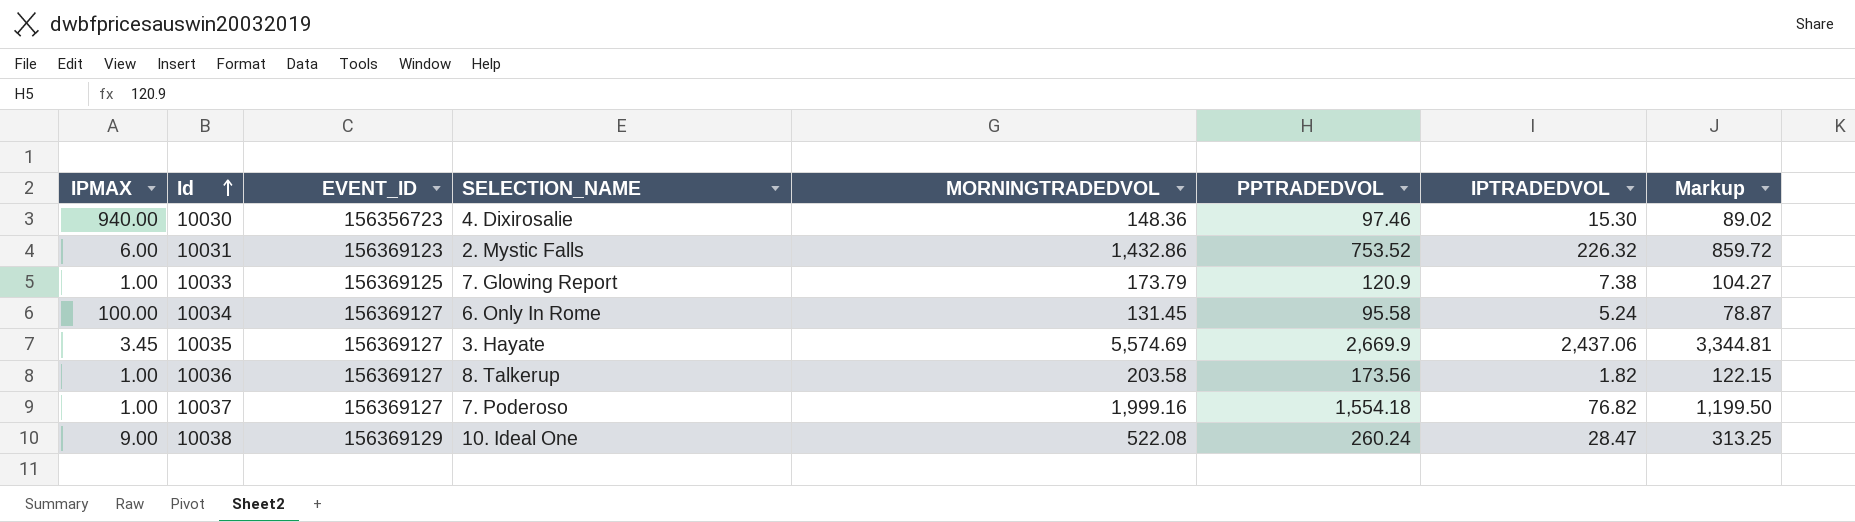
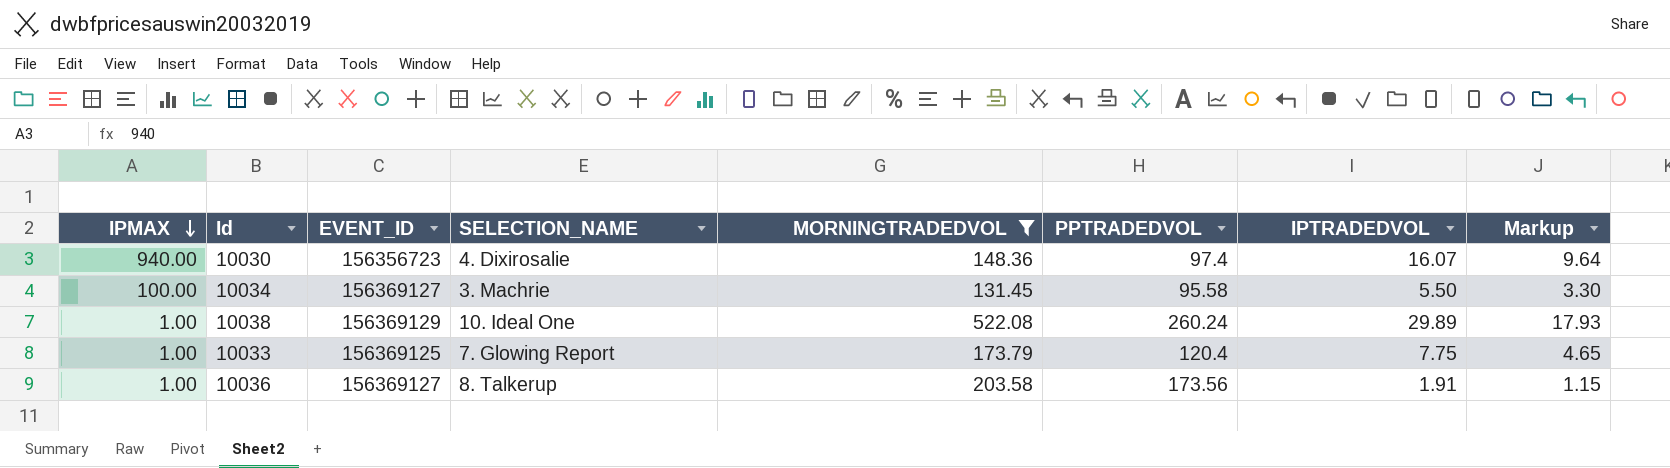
filter: none -> MORNINGTRADEDVOL <= 522.08
row order: Id ascending -> IPMAX descending
column Markup | formula: [MORNINGTRADEDVOL] * 0.6 -> [IPTRADEDVOL] * 0.6
10030 | PPTRADEDVOL: 97.46 -> 97.4
10030 | IPTRADEDVOL: 15.30 -> 16.07
10034 | SELECTION_NAME: 6. Only In Rome -> 3. Machrie
10034 | IPTRADEDVOL: 5.24 -> 5.50
10038 | IPMAX: 9.00 -> 1.00
10038 | IPTRADEDVOL: 28.47 -> 29.89
10033 | PPTRADEDVOL: 120.9 -> 120.4
10033 | IPTRADEDVOL: 7.38 -> 7.75
10036 | IPTRADEDVOL: 1.82 -> 1.91

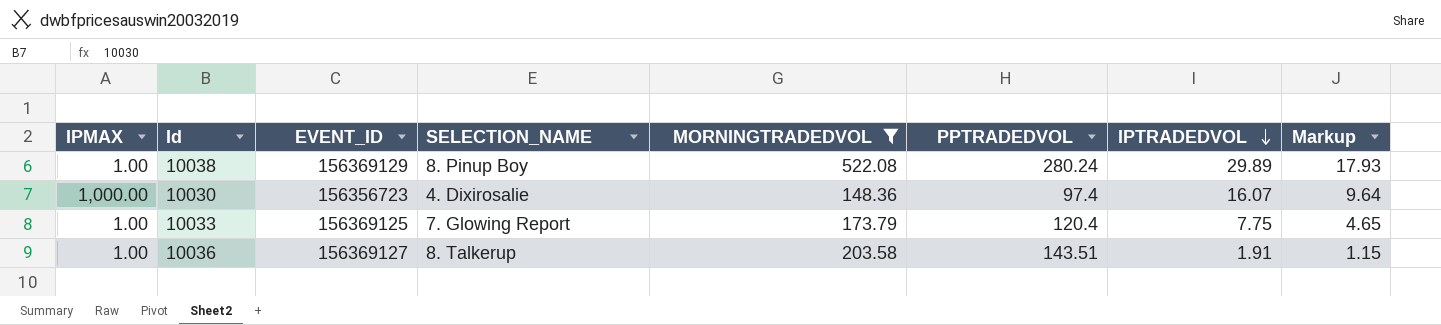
row order: IPMAX descending -> IPTRADEDVOL descending
row 10034: 100.00 | 156369127 | 3. Machrie | 131.45 | 95.58 | 5.50 | 3.30 -> none
10038 | SELECTION_NAME: 10. Ideal One -> 8. Pinup Boy
10038 | PPTRADEDVOL: 260.24 -> 280.24
10030 | IPMAX: 940.00 -> 1,000.00
10036 | PPTRADEDVOL: 173.56 -> 143.51

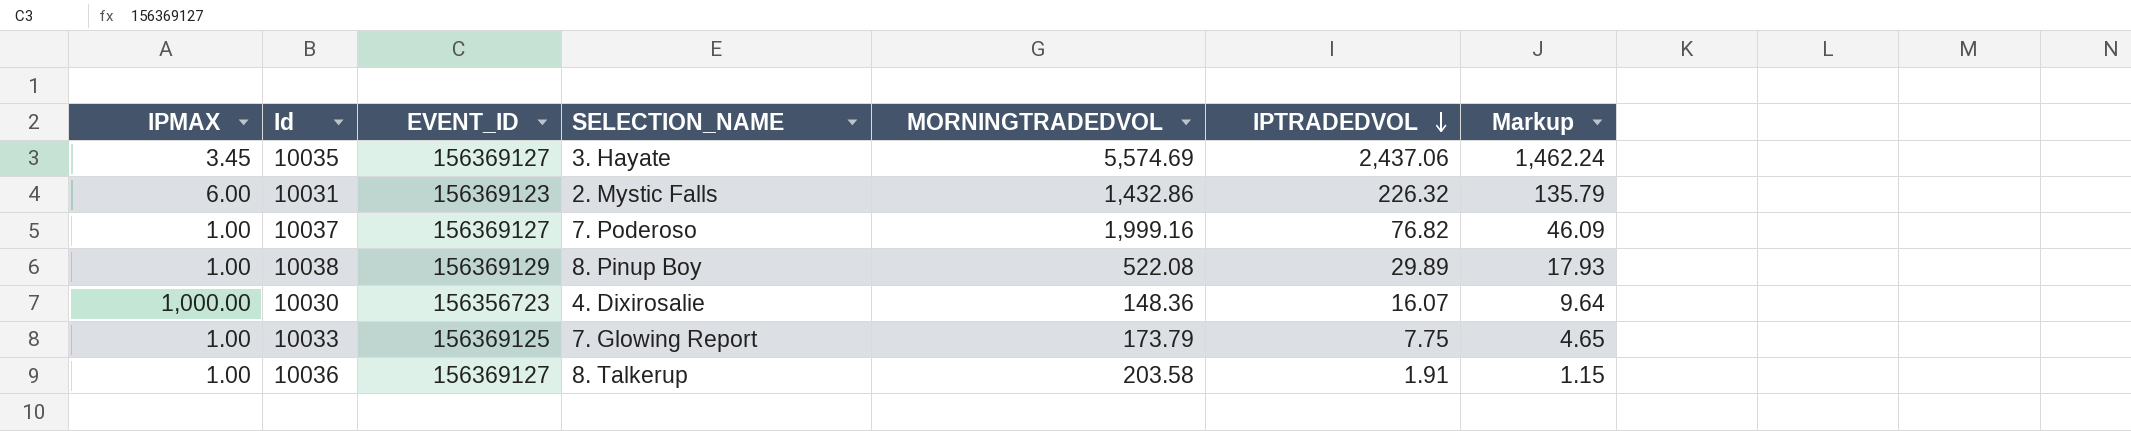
filter: MORNINGTRADEDVOL <= 522.08 -> none
column PPTRADEDVOL | position: 6 -> none

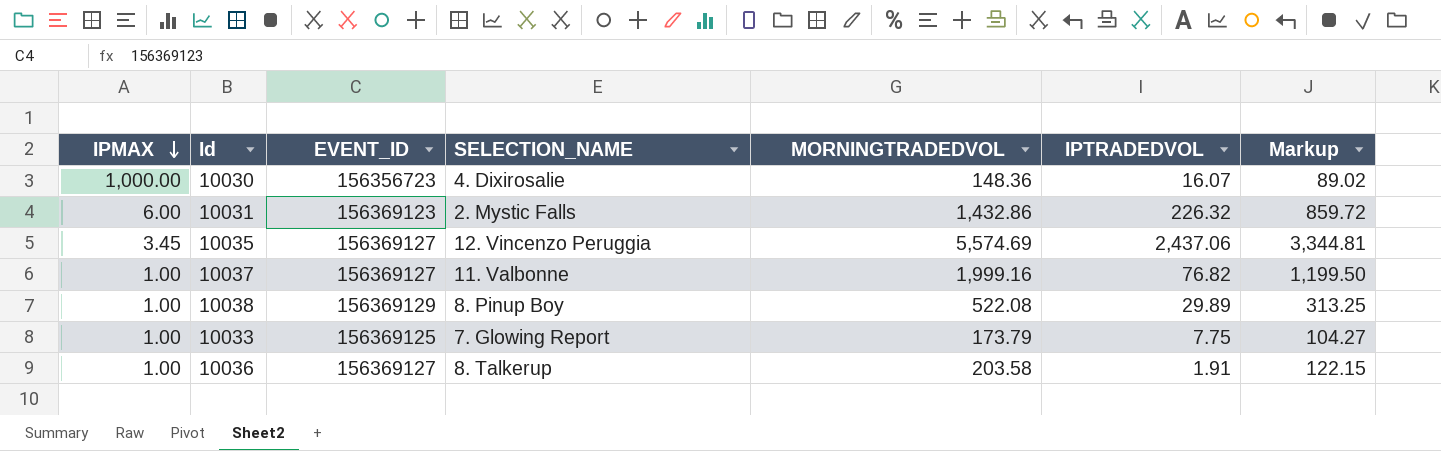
row order: IPTRADEDVOL descending -> IPMAX descending
column Markup | formula: [IPTRADEDVOL] * 0.6 -> [MORNINGTRADEDVOL] * 0.6
10035 | SELECTION_NAME: 3. Hayate -> 12. Vincenzo Peruggia
10037 | SELECTION_NAME: 7. Poderoso -> 11. Valbonne

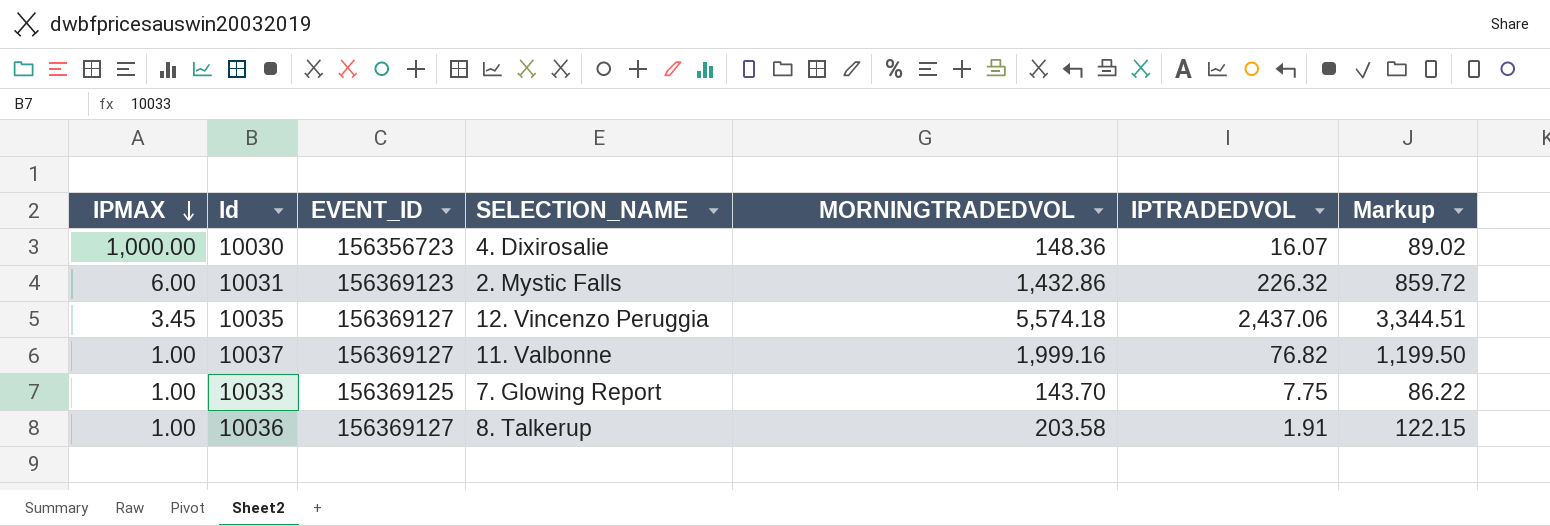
row 10038: 1.00 | 156369129 | 8. Pinup Boy | 522.08 | 29.89 | 313.25 -> none
10035 | MORNINGTRADEDVOL: 5,574.69 -> 5,574.18
10035 | Markup: 3,344.81 -> 3,344.51
10033 | MORNINGTRADEDVOL: 173.79 -> 143.70
10033 | Markup: 104.27 -> 86.22

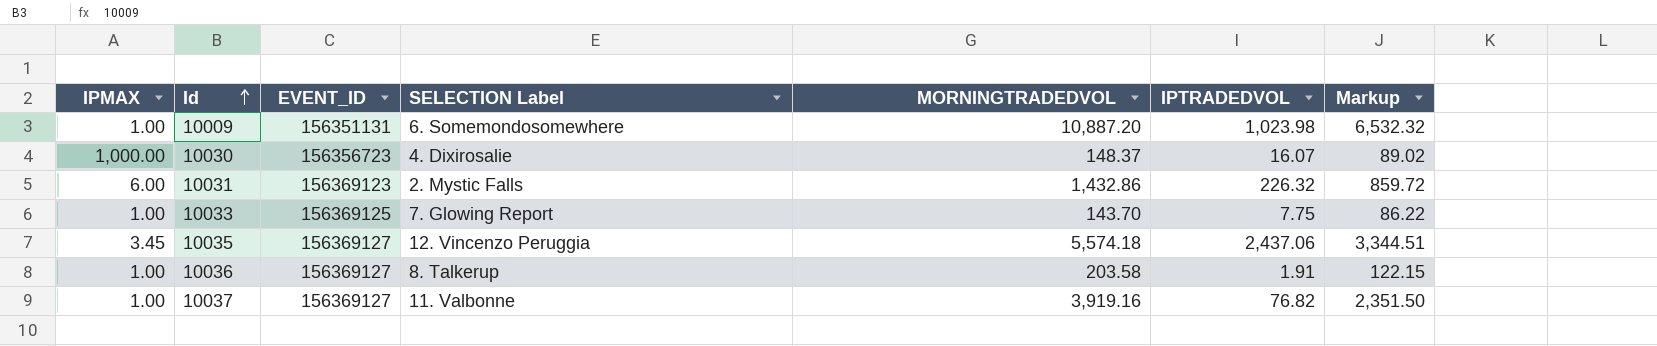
row order: IPMAX descending -> Id ascending
column name: SELECTION_NAME -> SELECTION Label
row 10009: none -> 1.00 | 156351131 | 6. Somemondosomewhere | 10,887.20 | 1,023.98 | 6,532.32
10030 | MORNINGTRADEDVOL: 148.36 -> 148.37
10037 | MORNINGTRADEDVOL: 1,999.16 -> 3,919.16
10037 | Markup: 1,199.50 -> 2,351.50

